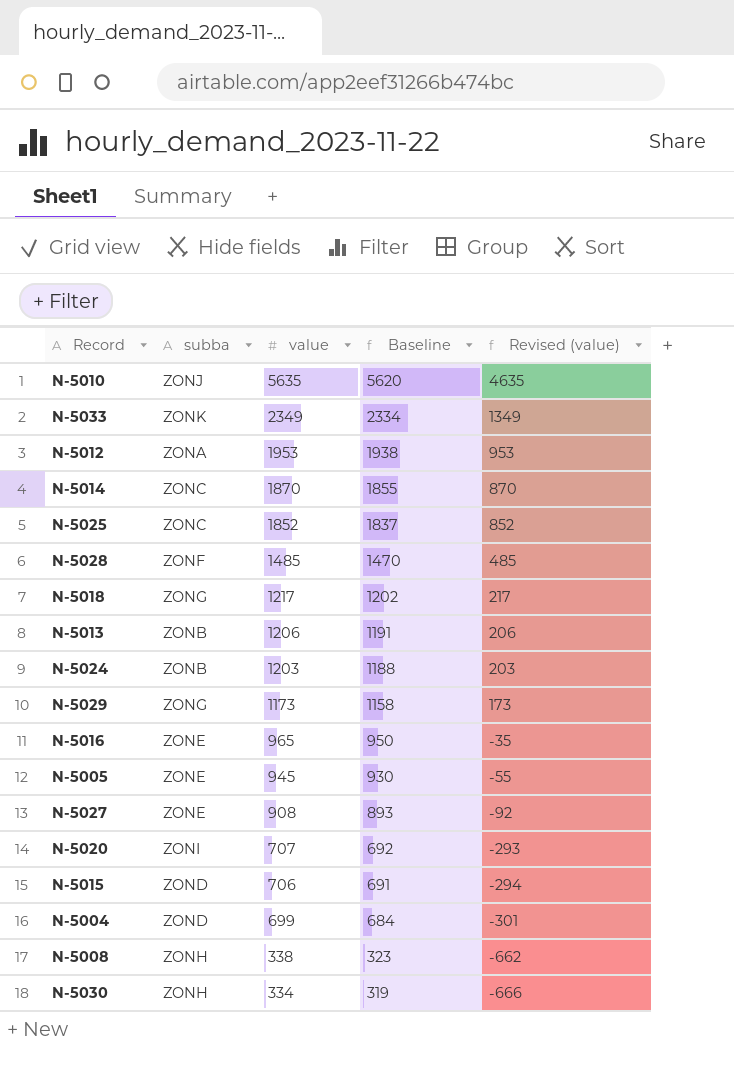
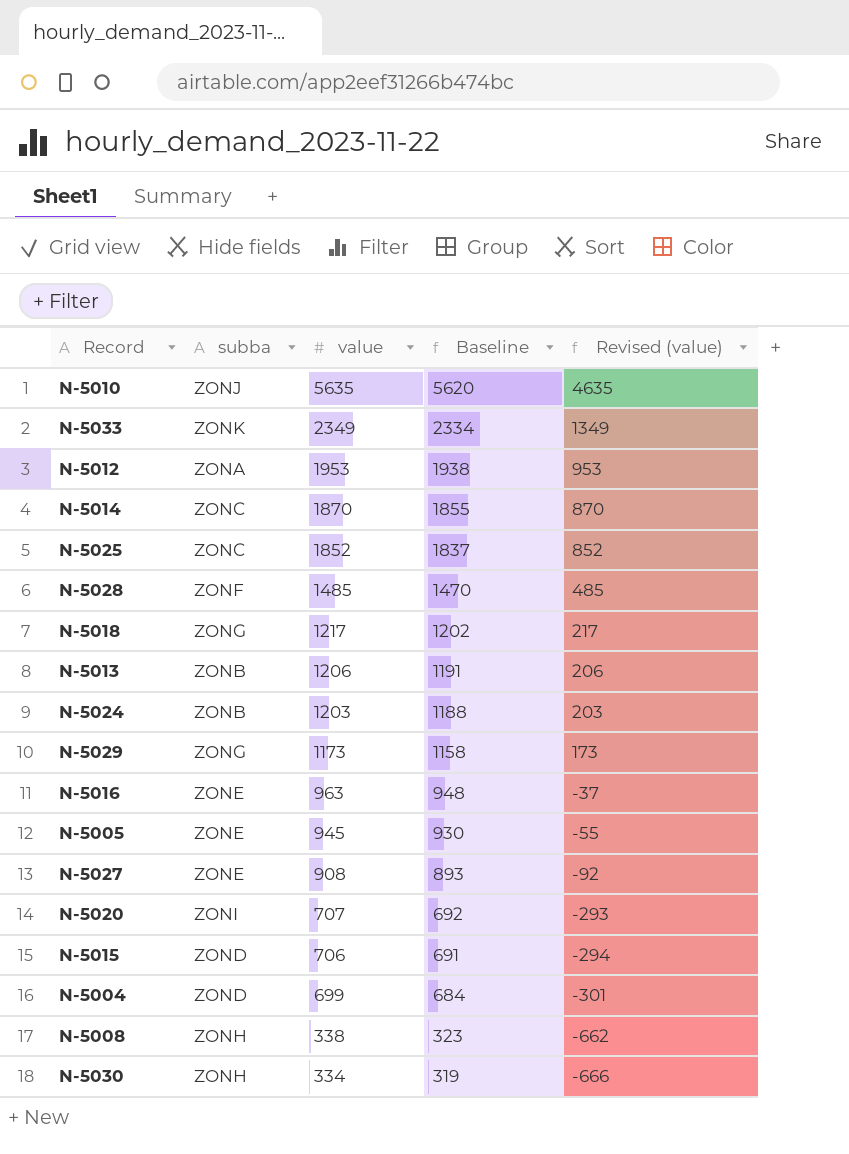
N-5016 | value: 965 -> 963
N-5016 | Baseline: 950 -> 948
N-5016 | Revised (value): -35 -> -37

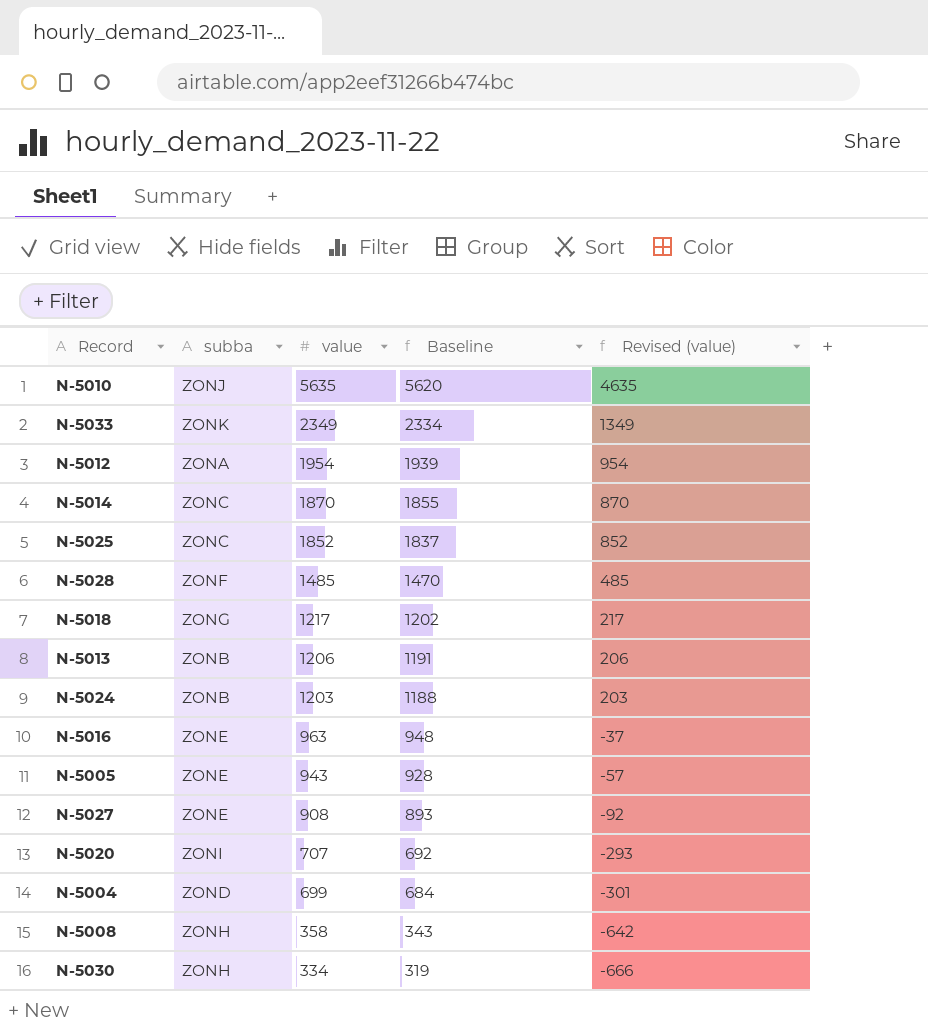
row N-5029: ZONG | 1173 | 1158 | 173 -> none
row N-5015: ZOND | 706 | 691 | -294 -> none
N-5012 | value: 1953 -> 1954
N-5012 | Baseline: 1938 -> 1939
N-5012 | Revised (value): 953 -> 954
N-5005 | value: 945 -> 943
N-5005 | Baseline: 930 -> 928
N-5005 | Revised (value): -55 -> -57
N-5008 | value: 338 -> 358
N-5008 | Baseline: 323 -> 343
N-5008 | Revised (value): -662 -> -642

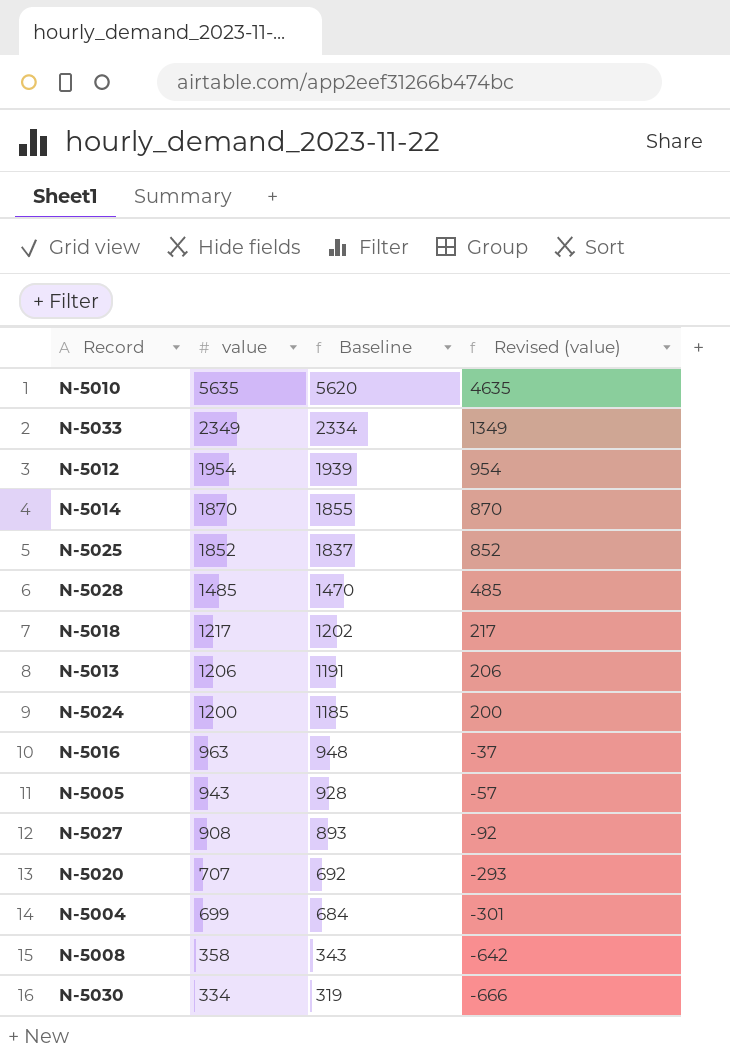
column subba | position: 2 -> none
N-5024 | value: 1203 -> 1200
N-5024 | Baseline: 1188 -> 1185
N-5024 | Revised (value): 203 -> 200

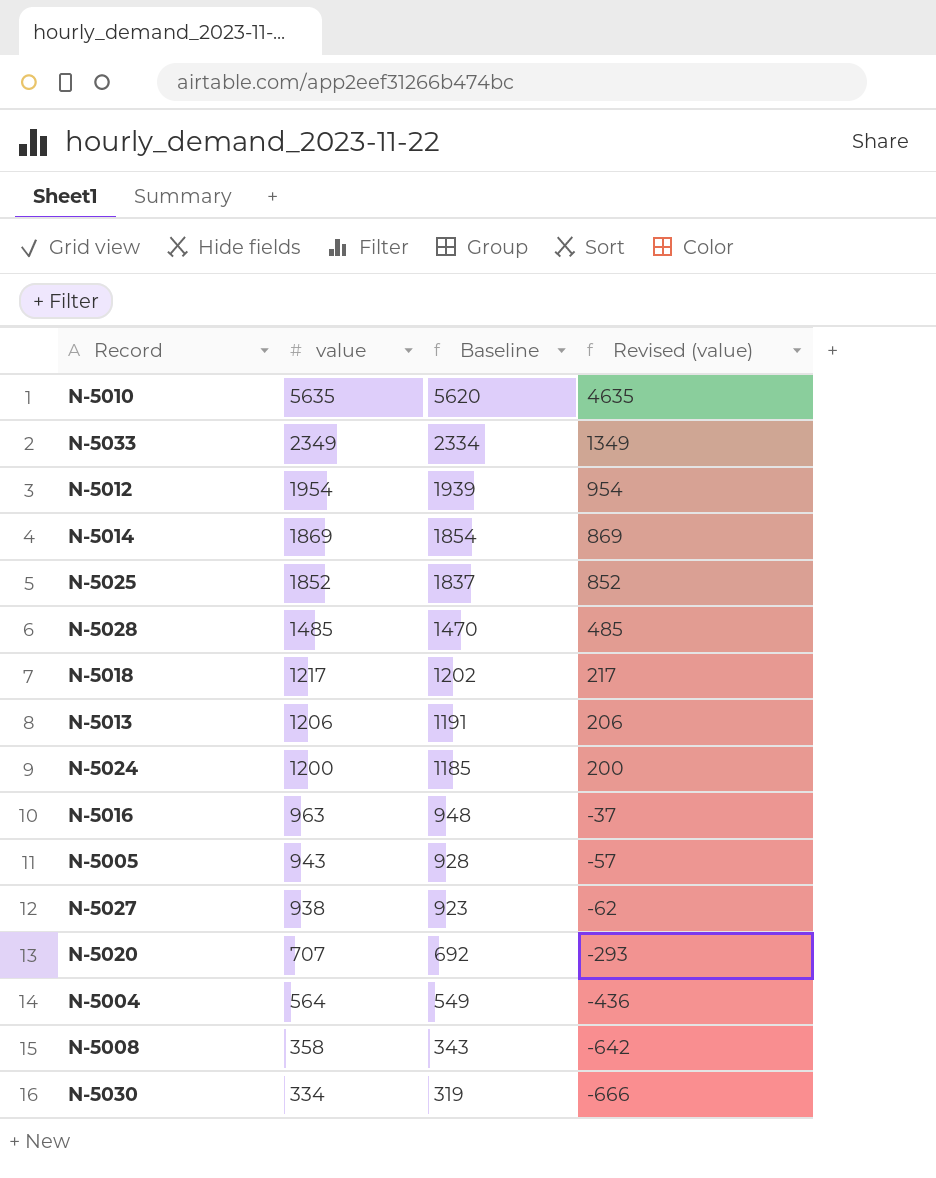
N-5014 | value: 1870 -> 1869
N-5014 | Baseline: 1855 -> 1854
N-5014 | Revised (value): 870 -> 869
N-5027 | value: 908 -> 938
N-5027 | Baseline: 893 -> 923
N-5027 | Revised (value): -92 -> -62
N-5004 | value: 699 -> 564
N-5004 | Baseline: 684 -> 549
N-5004 | Revised (value): -301 -> -436

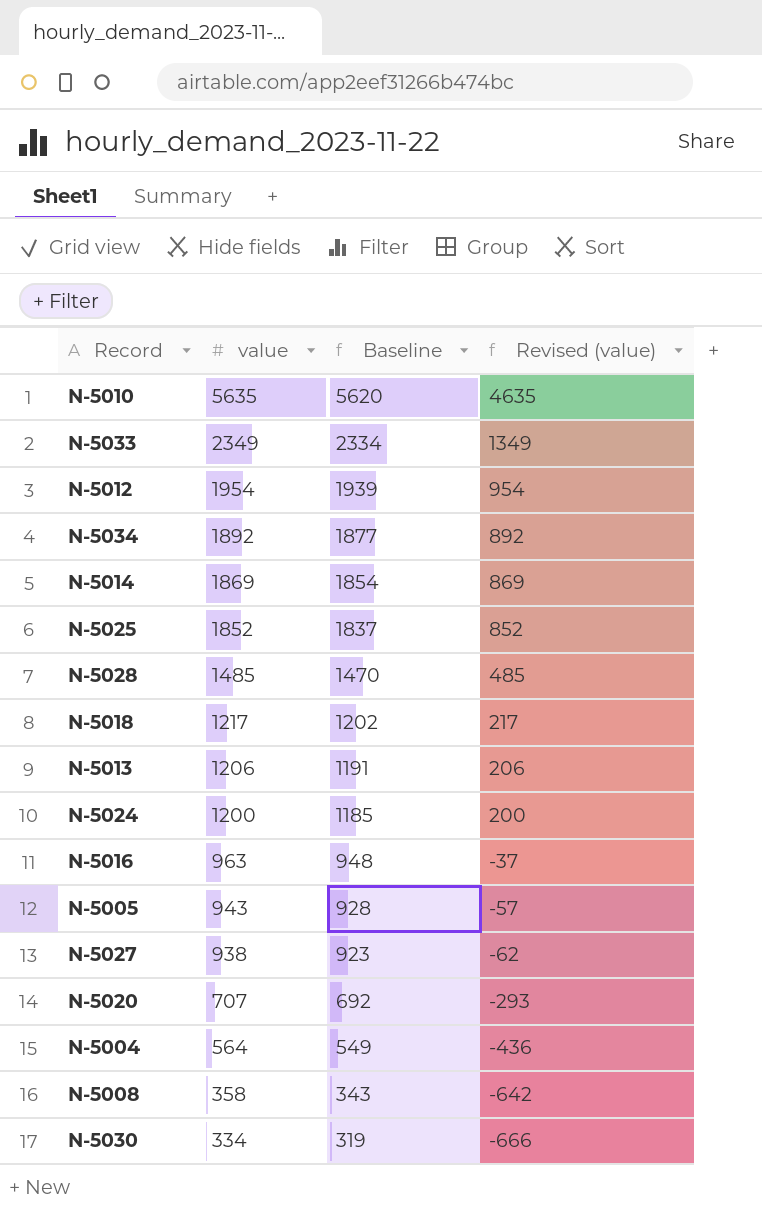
row N-5034: none -> 1892 | 1877 | 892

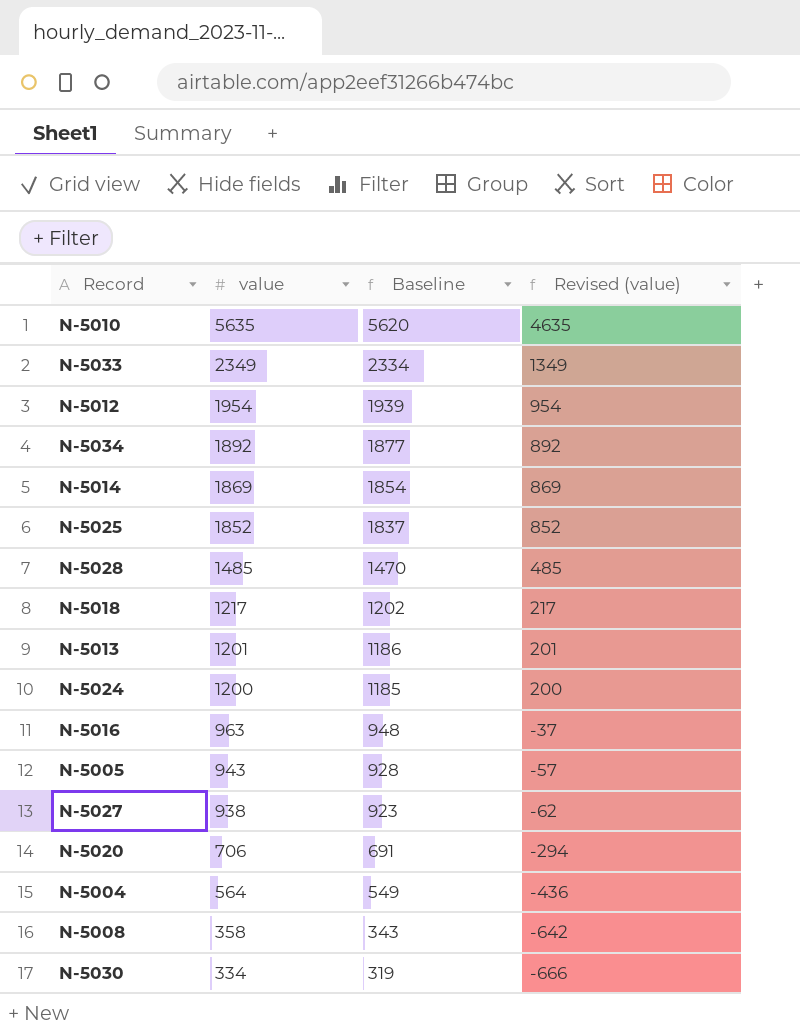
N-5013 | value: 1206 -> 1201
N-5013 | Baseline: 1191 -> 1186
N-5013 | Revised (value): 206 -> 201
N-5020 | value: 707 -> 706
N-5020 | Baseline: 692 -> 691
N-5020 | Revised (value): -293 -> -294

